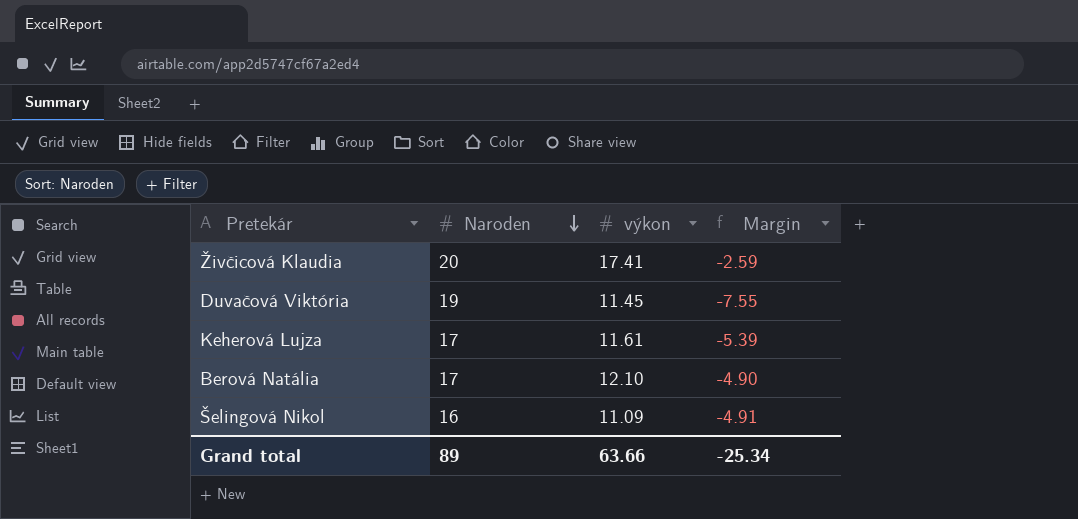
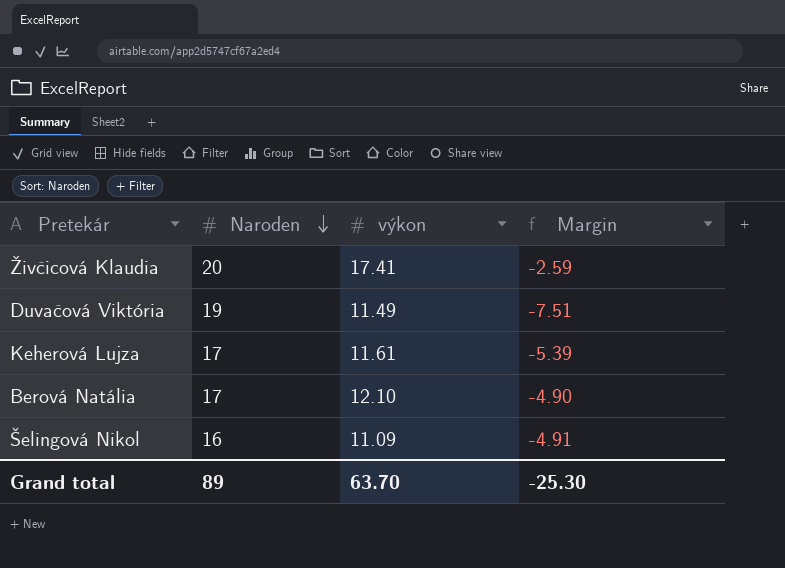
Duvačová Viktória | výkon: 11.45 -> 11.49
Duvačová Viktória | Margin: -7.55 -> -7.51
Grand total | výkon: 63.66 -> 63.70
Grand total | Margin: -25.34 -> -25.30

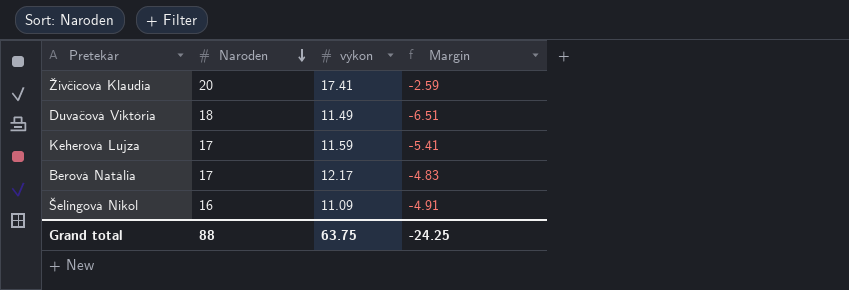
Duvačová Viktória | Naroden: 19 -> 18
Duvačová Viktória | Margin: -7.51 -> -6.51
Keherová Lujza | výkon: 11.61 -> 11.59
Keherová Lujza | Margin: -5.39 -> -5.41
Berová Natália | výkon: 12.10 -> 12.17
Berová Natália | Margin: -4.90 -> -4.83
Grand total | Naroden: 89 -> 88
Grand total | výkon: 63.70 -> 63.75
Grand total | Margin: -25.30 -> -24.25

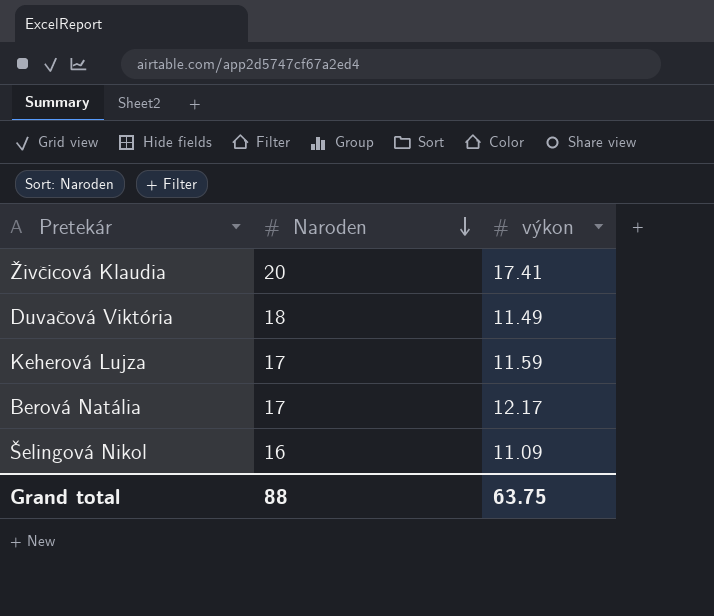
column Margin | formula: [výkon] - [Naroden] -> none

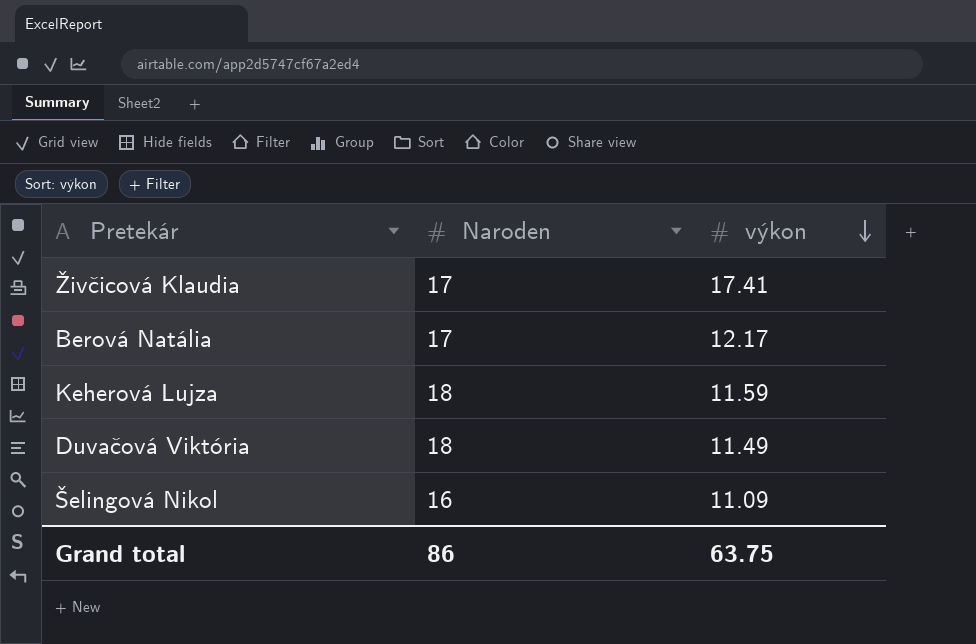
row order: Naroden descending -> výkon descending
Živčicová Klaudia | Naroden: 20 -> 17
Keherová Lujza | Naroden: 17 -> 18
Grand total | Naroden: 88 -> 86

